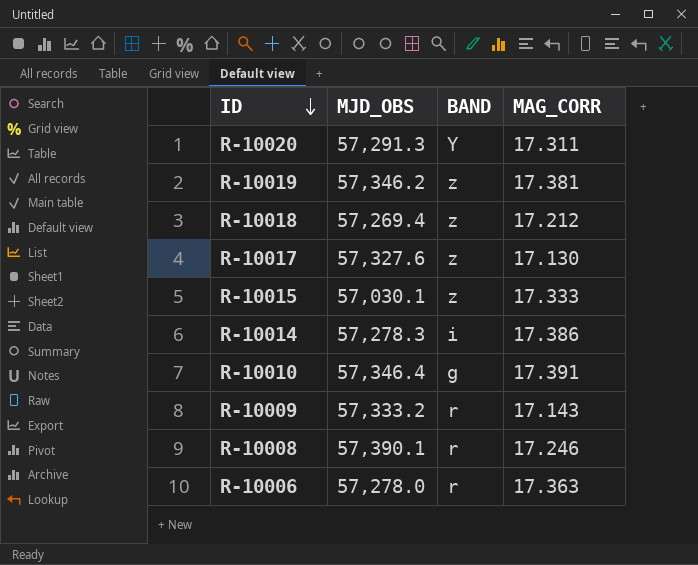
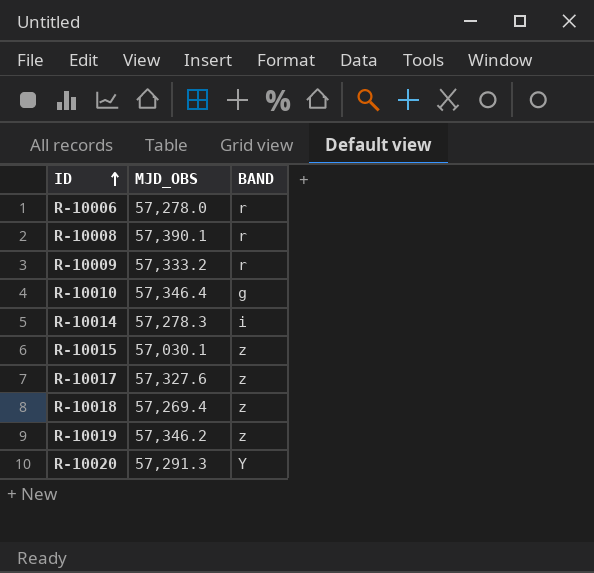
row order: ID descending -> ID ascending
column MAG_CORR | position: 4 -> none

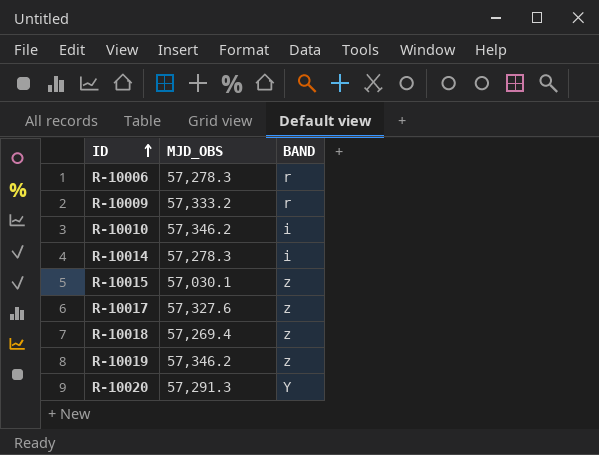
row R-10008: 57,390.1 | r -> none
R-10006 | MJD_OBS: 57,278.0 -> 57,278.3
R-10010 | MJD_OBS: 57,346.4 -> 57,346.2
R-10010 | BAND: g -> i

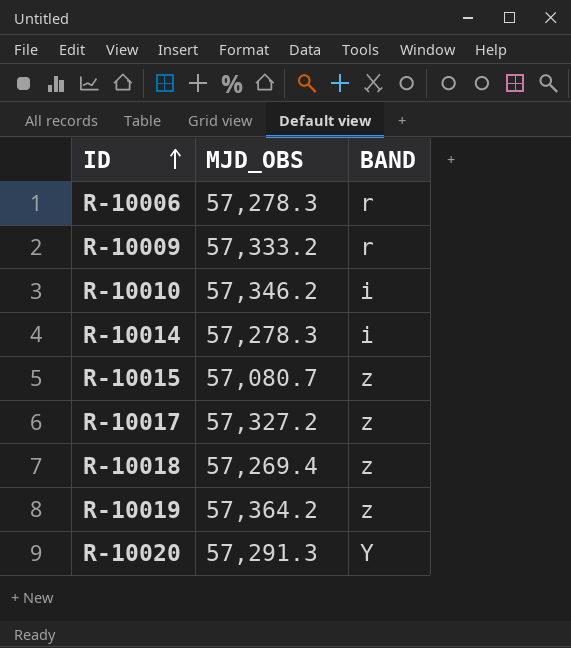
R-10015 | MJD_OBS: 57,030.1 -> 57,080.7
R-10017 | MJD_OBS: 57,327.6 -> 57,327.2
R-10019 | MJD_OBS: 57,346.2 -> 57,364.2

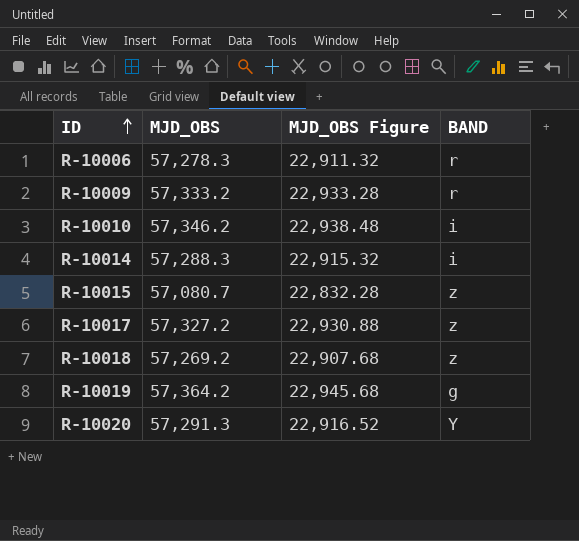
column MJD_OBS Figure | formula: none -> [MJD_OBS] * 0.4
R-10014 | MJD_OBS: 57,278.3 -> 57,288.3
R-10018 | MJD_OBS: 57,269.4 -> 57,269.2
R-10019 | BAND: z -> g

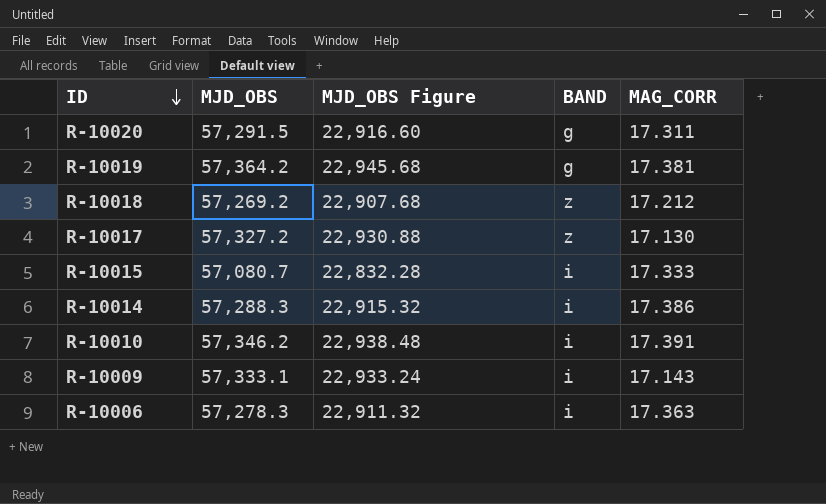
row order: ID ascending -> ID descending
column MAG_CORR | position: none -> 5
R-10020 | MJD_OBS: 57,291.3 -> 57,291.5
R-10020 | MJD_OBS Figure: 22,916.52 -> 22,916.60
R-10020 | BAND: Y -> g
R-10015 | BAND: z -> i
R-10009 | MJD_OBS: 57,333.2 -> 57,333.1
R-10009 | MJD_OBS Figure: 22,933.28 -> 22,933.24
R-10009 | BAND: r -> i
R-10006 | BAND: r -> i

